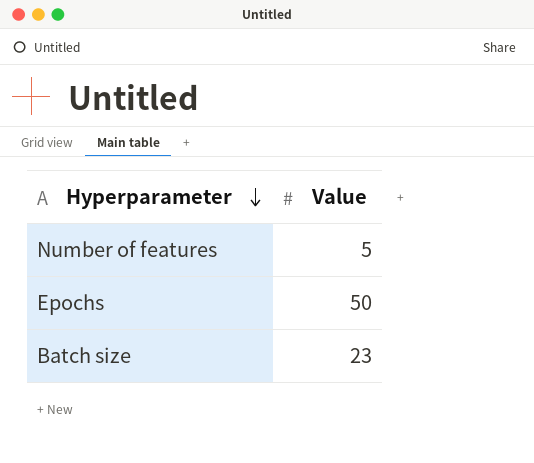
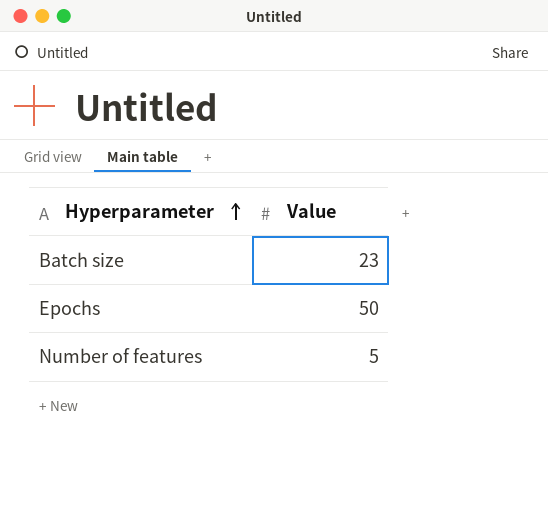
row order: Hyperparameter descending -> Hyperparameter ascending

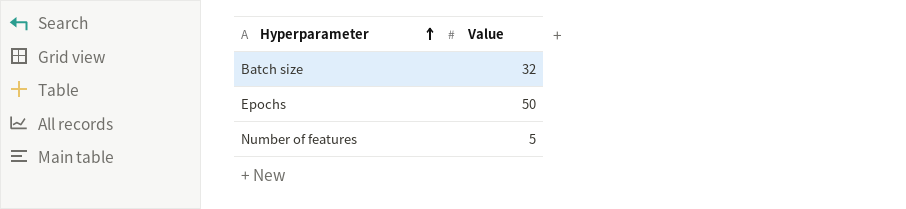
Batch size | Value: 23 -> 32

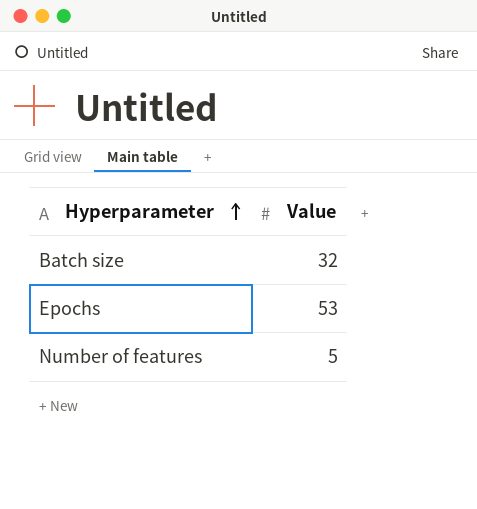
Epochs | Value: 50 -> 53

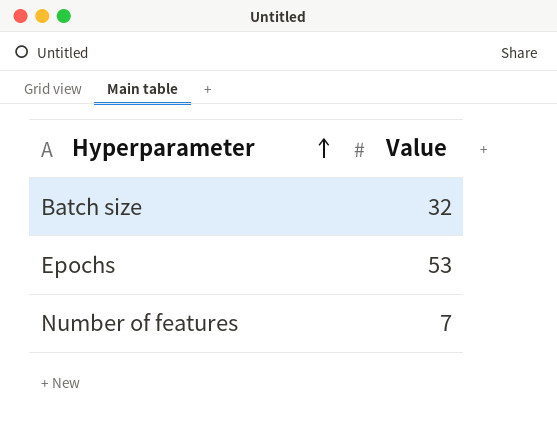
Number of features | Value: 5 -> 7

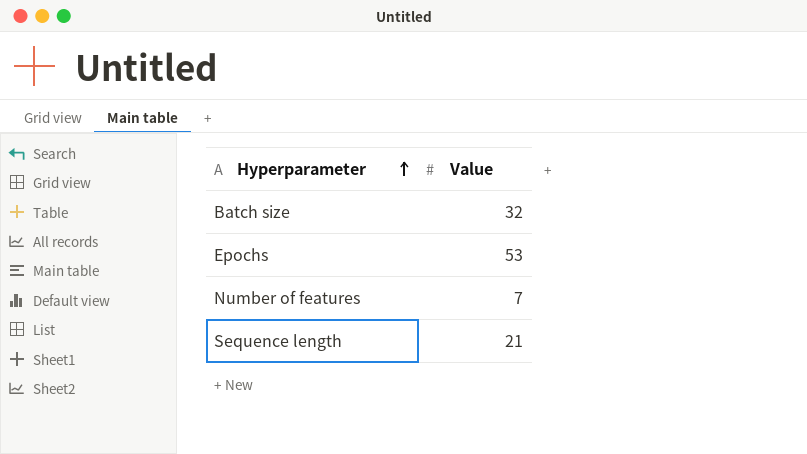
row Sequence length: none -> 21

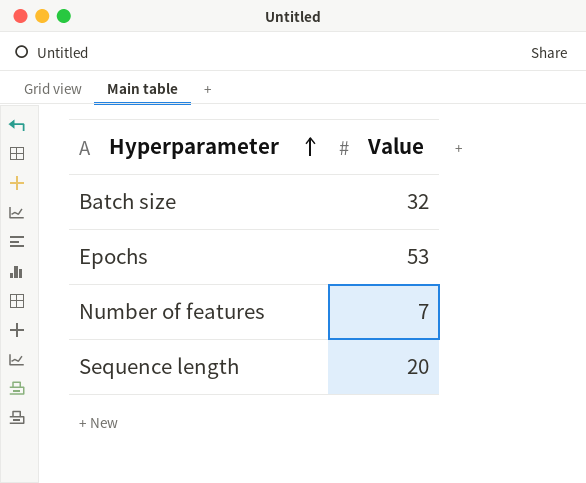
Sequence length | Value: 21 -> 20

